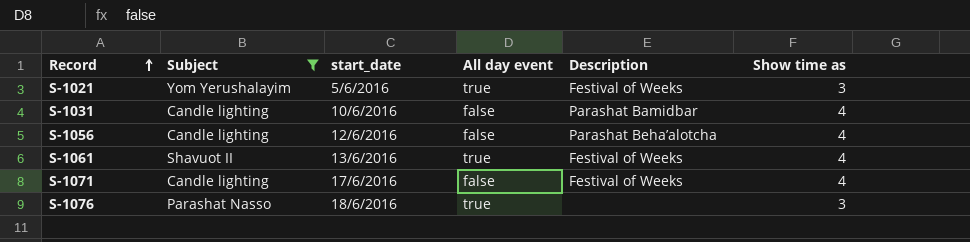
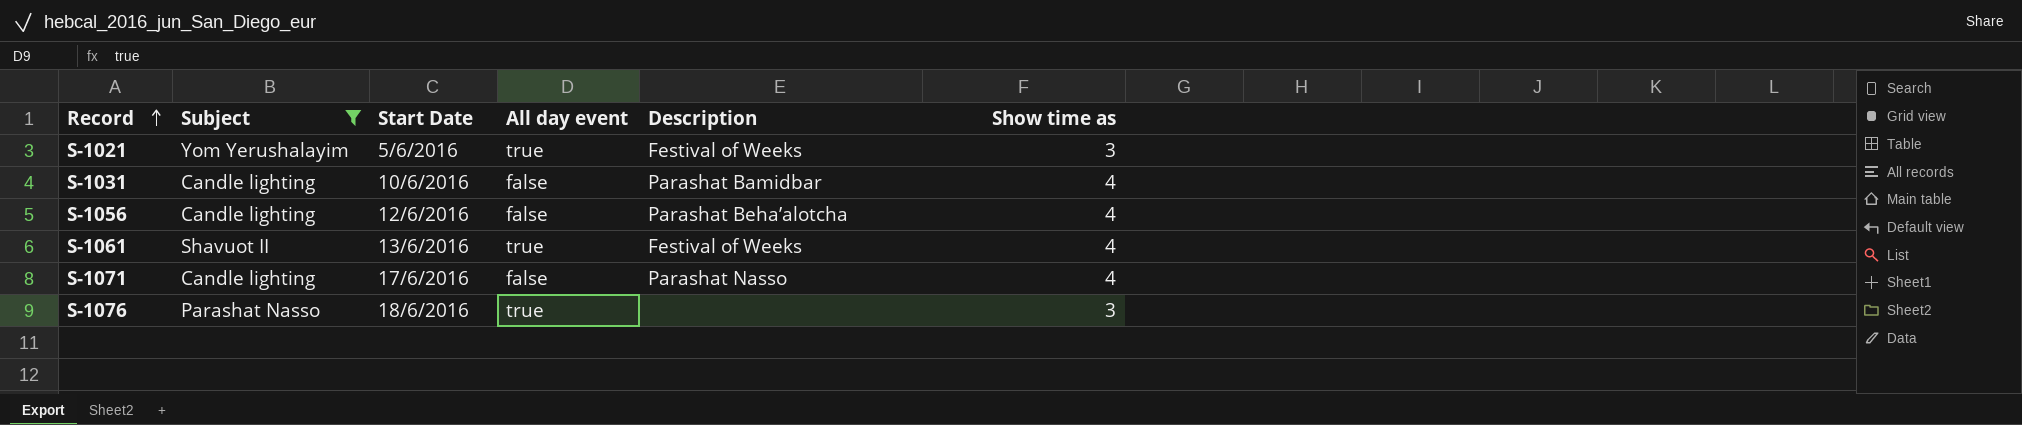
column name: start_date -> Start Date
S-1071 | Description: Festival of Weeks -> Parashat Nasso

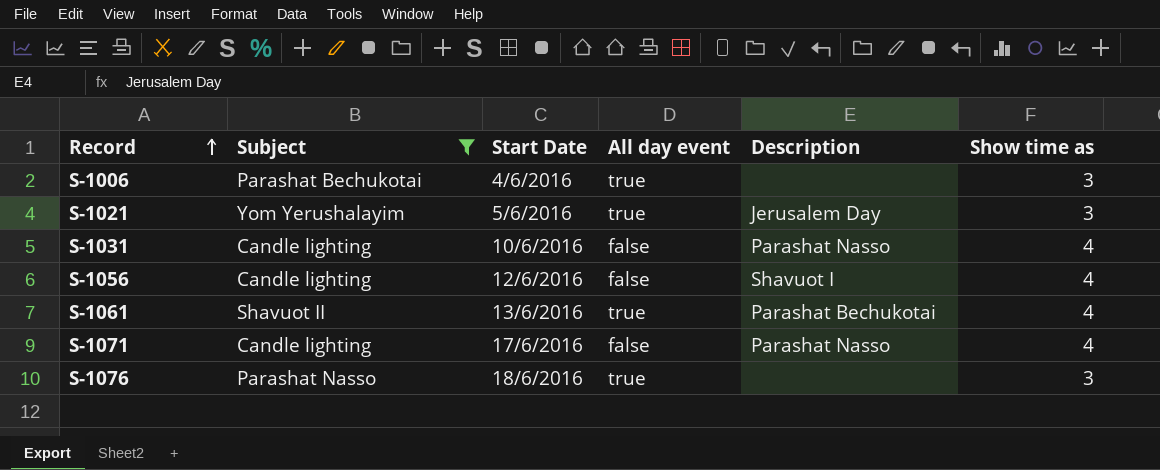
row S-1006: none -> Parashat Bechukotai | 4/6/2016 | true | none | 3
S-1021 | Description: Festival of Weeks -> Jerusalem Day
S-1031 | Description: Parashat Bamidbar -> Parashat Nasso
S-1056 | Description: Parashat Beha’alotcha -> Shavuot I
S-1061 | Description: Festival of Weeks -> Parashat Bechukotai

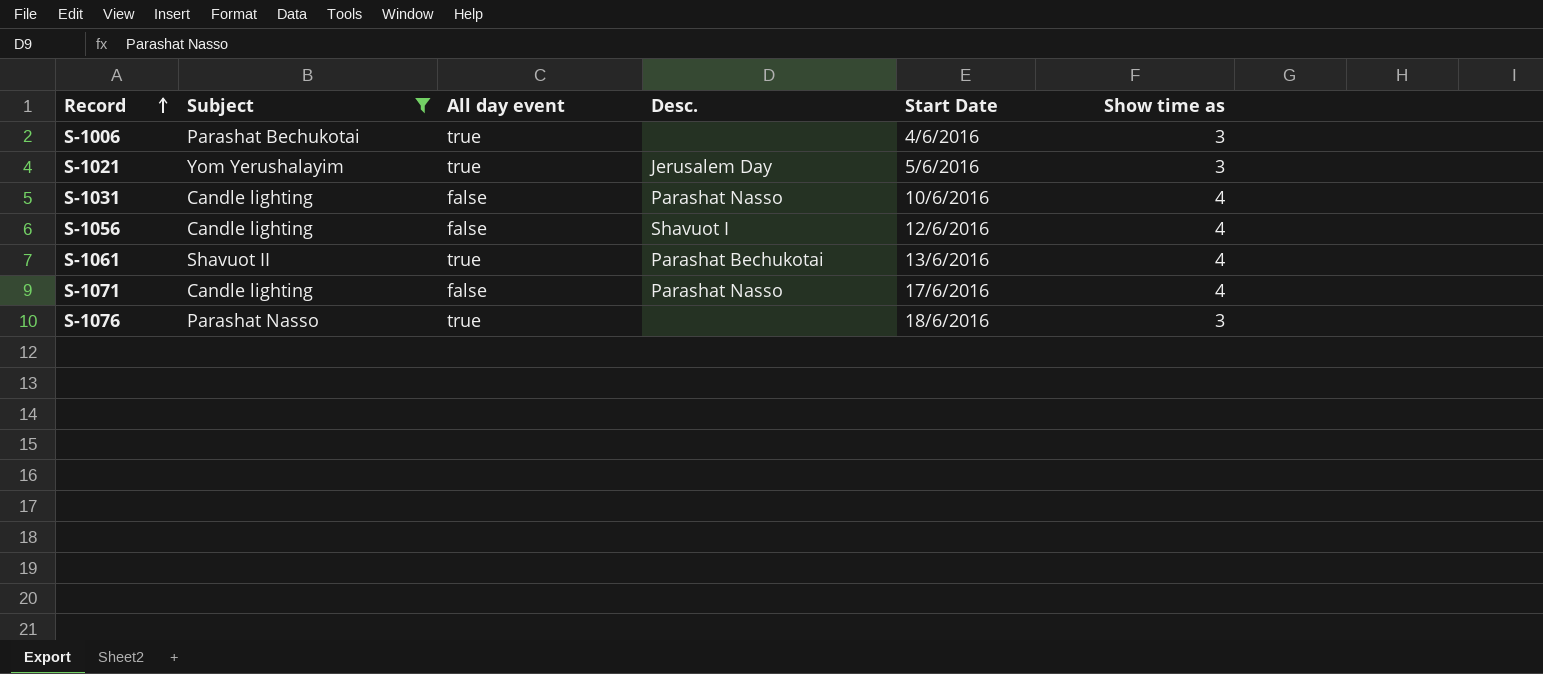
column name: Description -> Desc.
column Start Date | position: 3 -> 5

